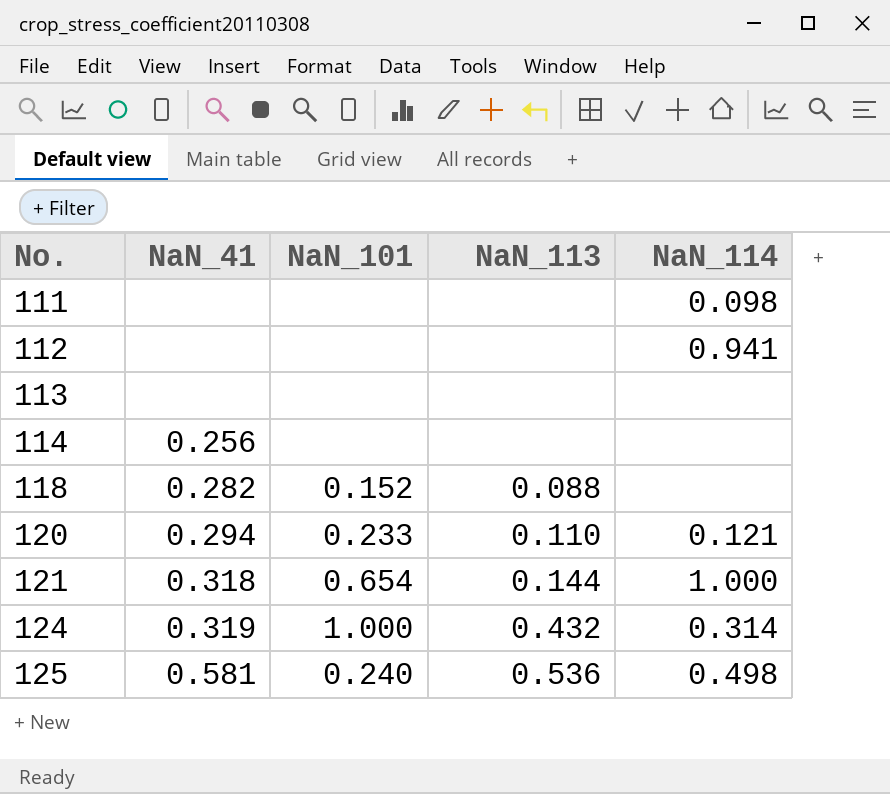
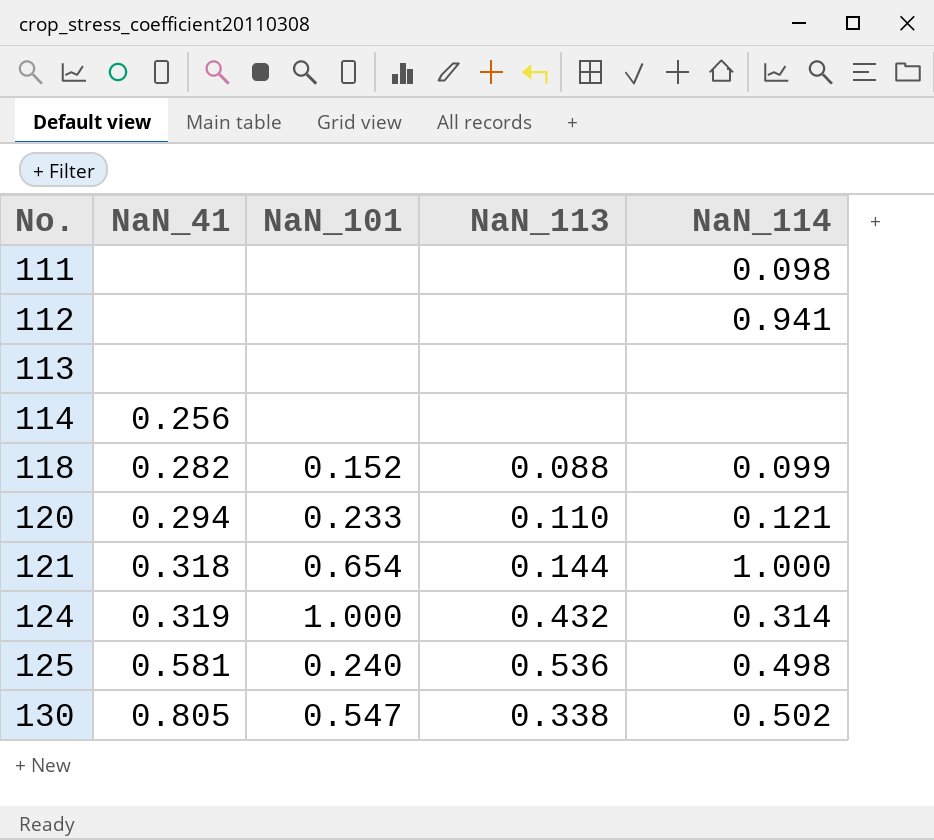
118 | NaN_114: none -> 0.099
row 130: none -> 0.805 | 0.547 | 0.338 | 0.502

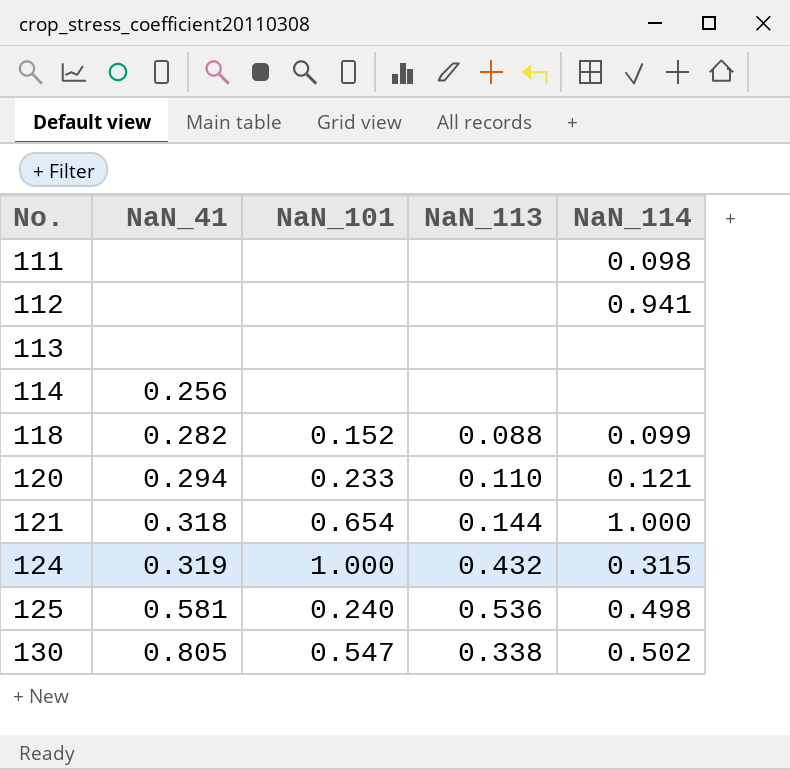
124 | NaN_114: 0.314 -> 0.315

